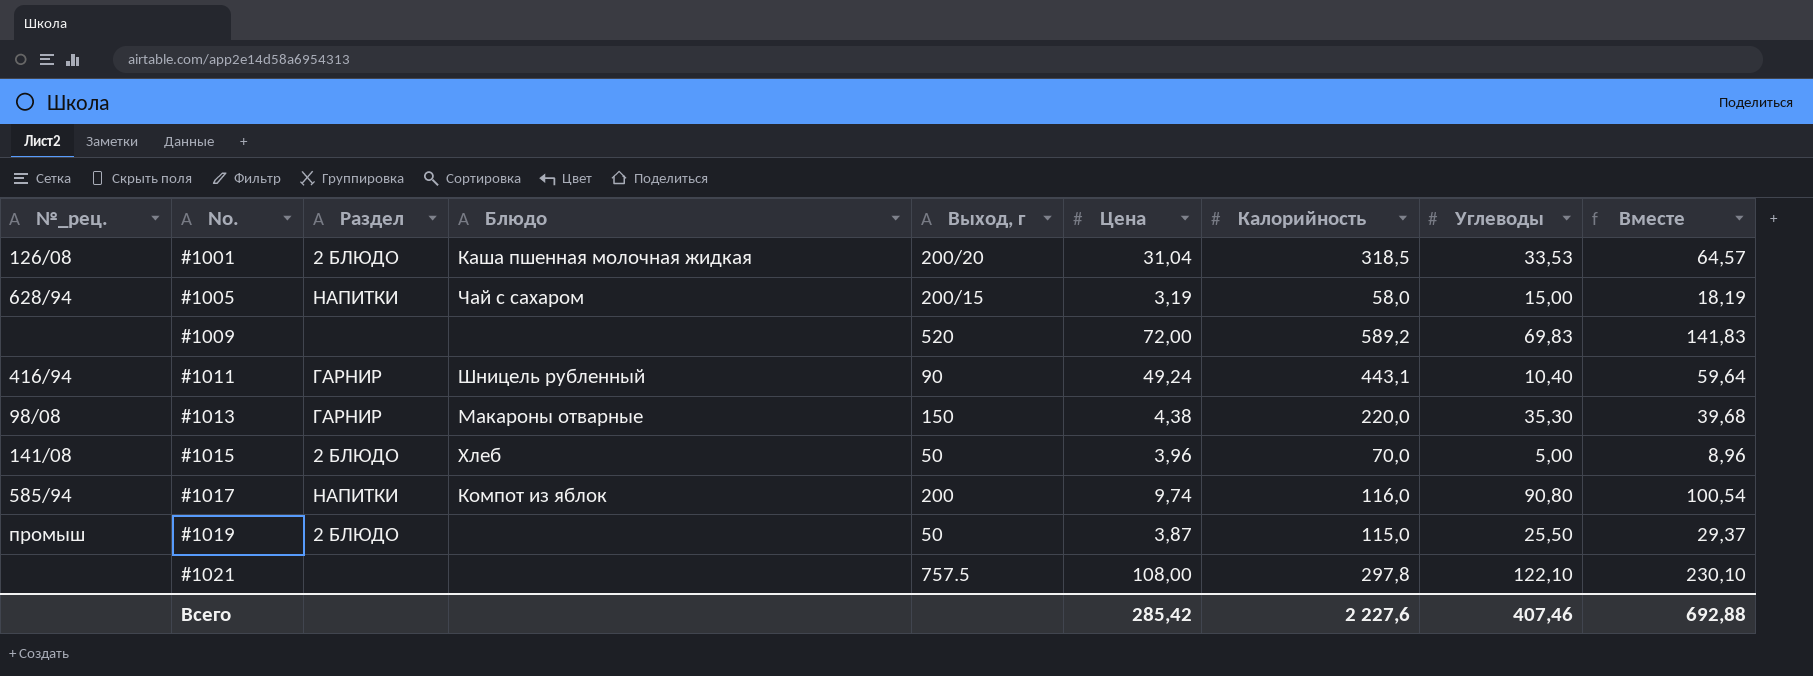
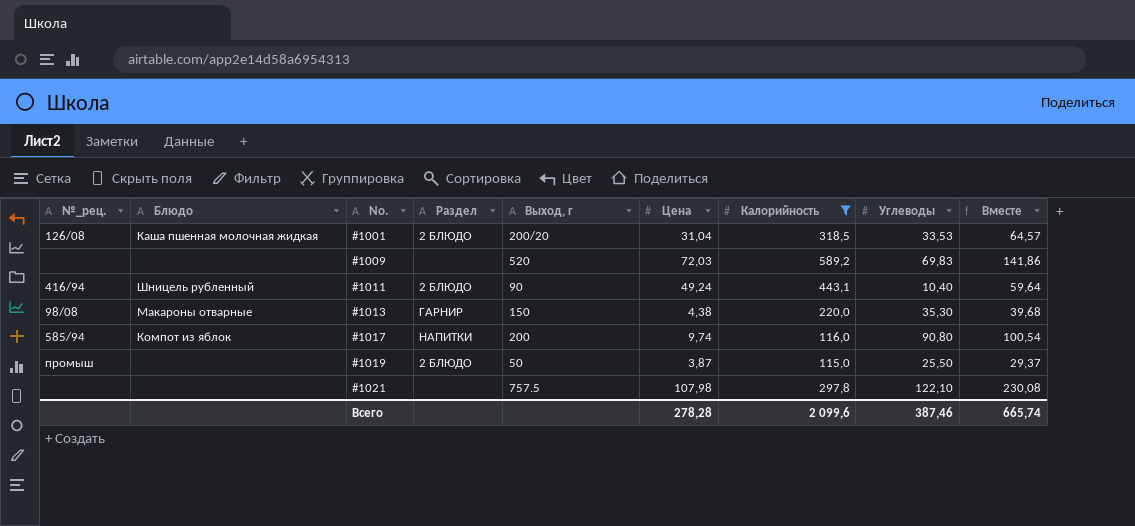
filter: none -> Калорийность >= 115,0
column Блюдо | position: 4 -> 2
#1009 | Цена: 72,00 -> 72,03
#1009 | Вместе: 141,83 -> 141,86
#1011 | Раздел: ГАРНИР -> 2 БЛЮДО
#1021 | Цена: 108,00 -> 107,98
#1021 | Вместе: 230,10 -> 230,08
Всего | Цена: 285,42 -> 278,28
Всего | Калорийность: 2 227,6 -> 2 099,6
Всего | Углеводы: 407,46 -> 387,46
Всего | Вместе: 692,88 -> 665,74

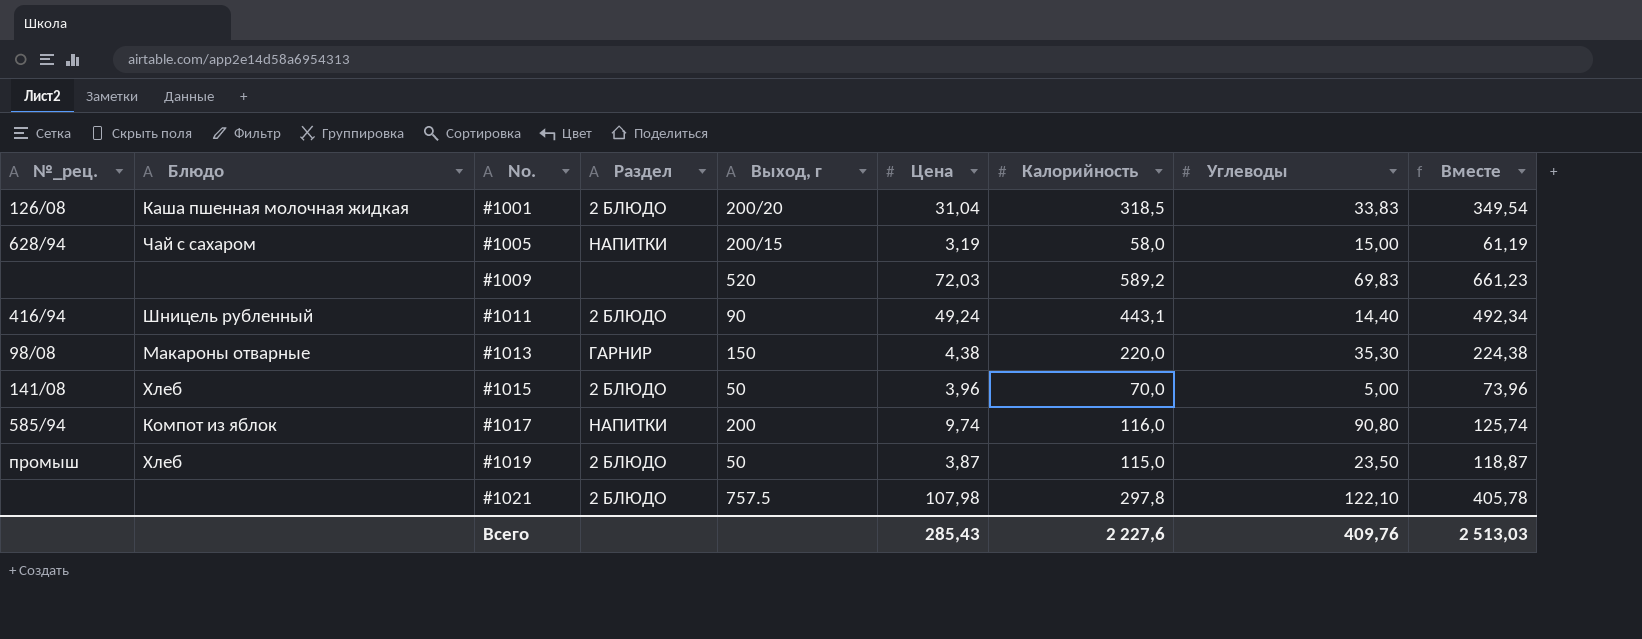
filter: Калорийность >= 115,0 -> none
column Вместе | formula: [Цена] + [Углеводы] -> [Цена] + [Калорийность]
#1001 | Углеводы: 33,53 -> 33,83
#1011 | Углеводы: 10,40 -> 14,40
#1019 | Блюдо: none -> Хлеб
#1019 | Углеводы: 25,50 -> 23,50
#1021 | Раздел: none -> 2 БЛЮДО
Всего | Цена: 278,28 -> 285,43
Всего | Калорийность: 2 099,6 -> 2 227,6
Всего | Углеводы: 387,46 -> 409,76
Всего | Вместе: 665,74 -> 2 513,03

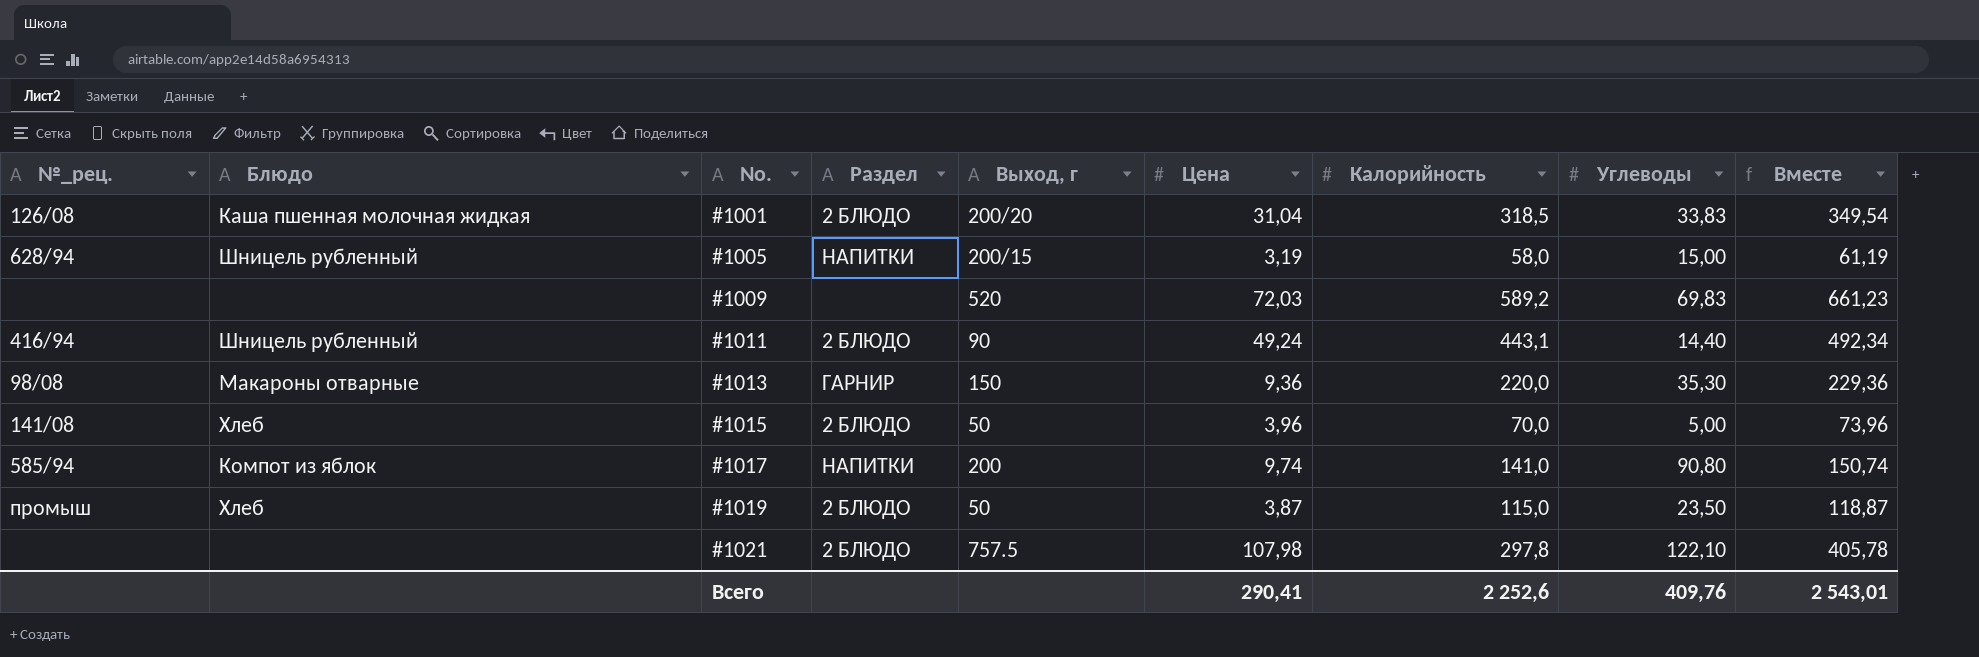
#1005 | Блюдо: Чай с сахаром -> Шницель рубленный
#1013 | Цена: 4,38 -> 9,36
#1013 | Вместе: 224,38 -> 229,36
#1017 | Калорийность: 116,0 -> 141,0
#1017 | Вместе: 125,74 -> 150,74
Всего | Цена: 285,43 -> 290,41
Всего | Калорийность: 2 227,6 -> 2 252,6
Всего | Вместе: 2 513,03 -> 2 543,01

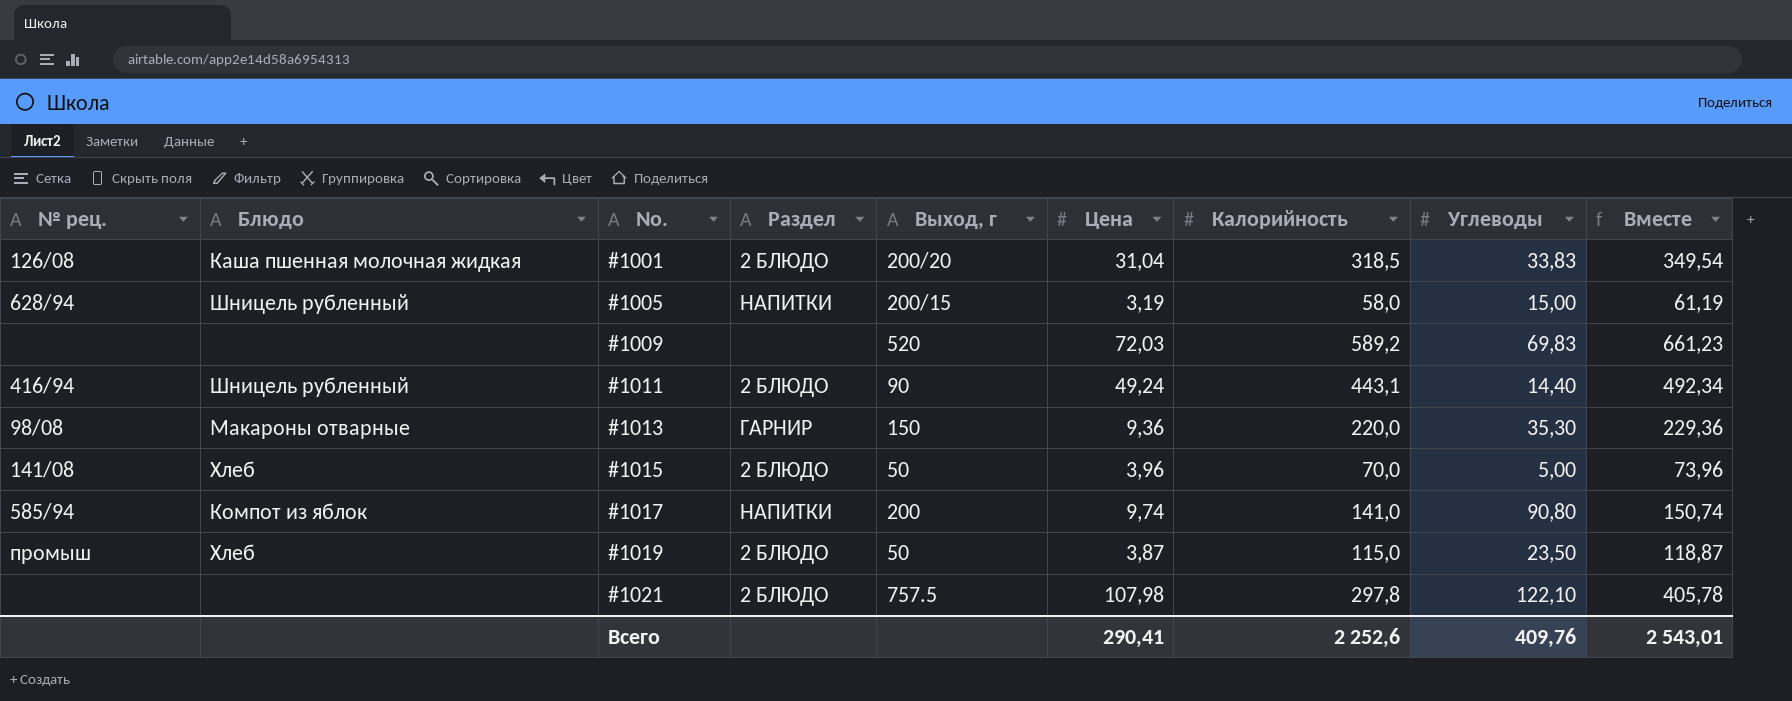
column name: №_рец. -> № рец.

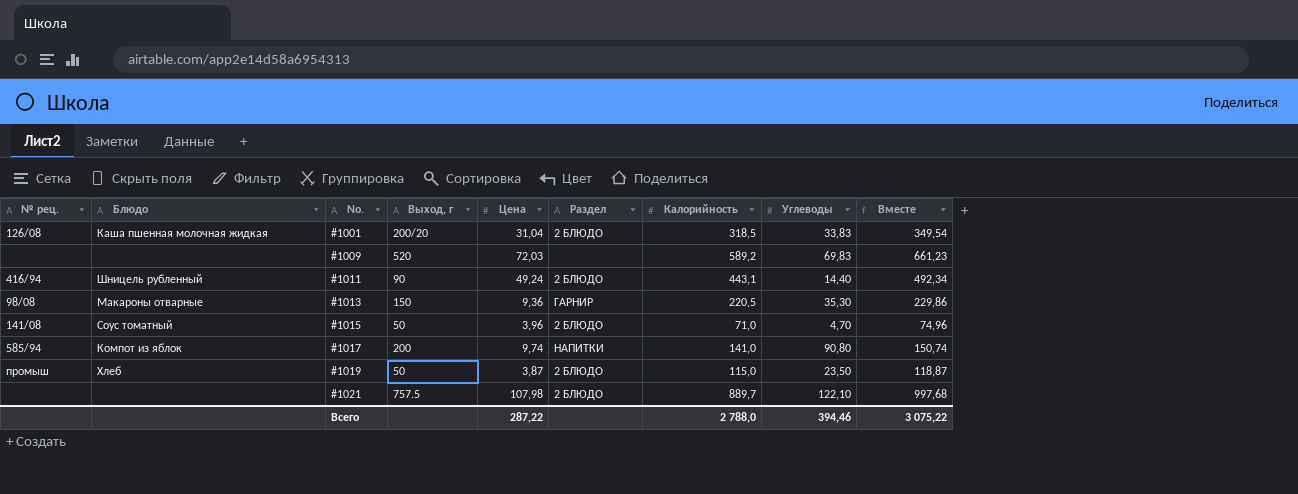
column Раздел | position: 4 -> 6
row #1005: 628/94 | Шницель рубленный | НАПИТКИ | 200/15 | 3,19 | 58,0 | 15,00 | 61,19 -> none
#1013 | Калорийность: 220,0 -> 220,5
#1013 | Вместе: 229,36 -> 229,86
#1015 | Блюдо: Хлеб -> Соус томатный
#1015 | Калорийность: 70,0 -> 71,0
#1015 | Углеводы: 5,00 -> 4,70
#1015 | Вместе: 73,96 -> 74,96
#1021 | Калорийность: 297,8 -> 889,7
#1021 | Вместе: 405,78 -> 997,68
Всего | Цена: 290,41 -> 287,22
Всего | Калорийность: 2 252,6 -> 2 788,0
Всего | Углеводы: 409,76 -> 394,46
Всего | Вместе: 2 543,01 -> 3 075,22

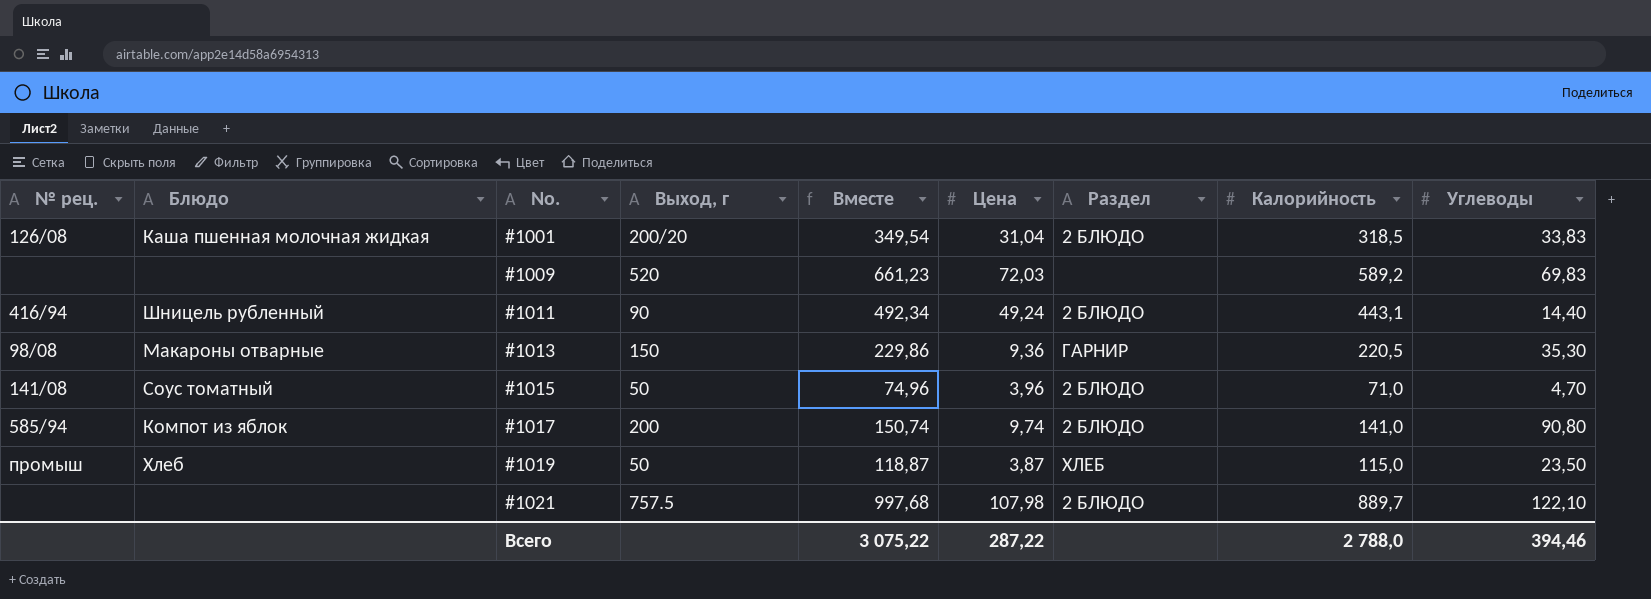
column Вместе | position: 9 -> 5
#1017 | Раздел: НАПИТКИ -> 2 БЛЮДО
#1019 | Раздел: 2 БЛЮДО -> ХЛЕБ

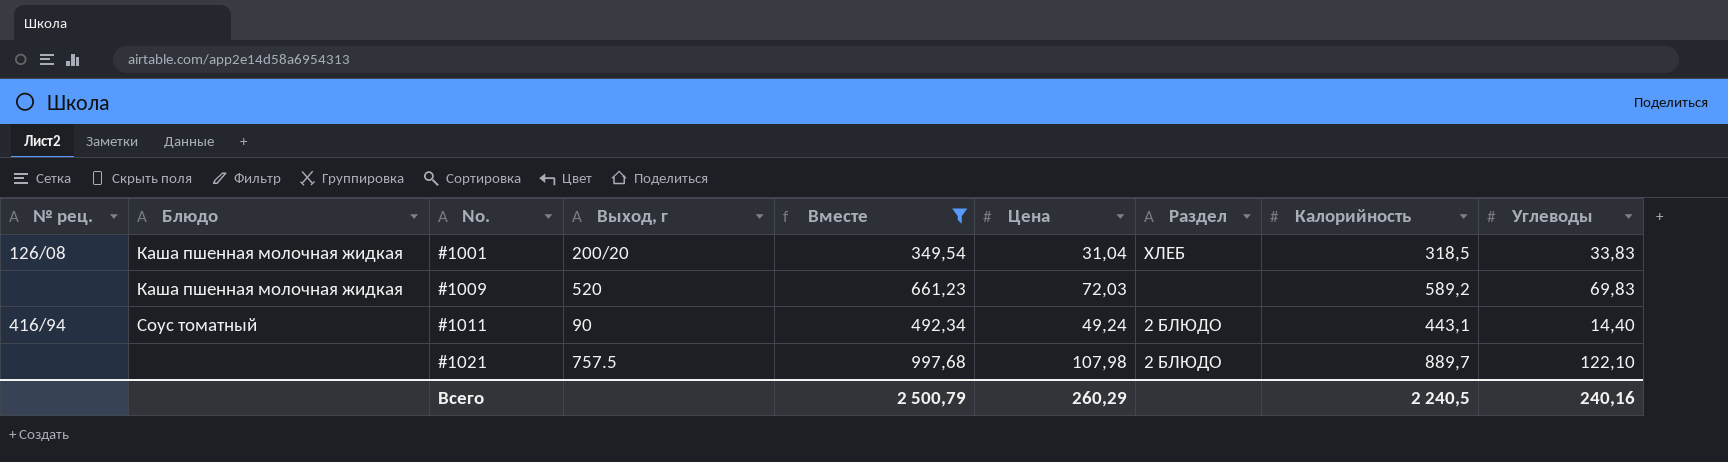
filter: none -> Вместе >= 349,54
#1001 | Раздел: 2 БЛЮДО -> ХЛЕБ
#1009 | Блюдо: none -> Каша пшенная молочная жидкая
#1011 | Блюдо: Шницель рубленный -> Соус томатный
Всего | Вместе: 3 075,22 -> 2 500,79
Всего | Цена: 287,22 -> 260,29
Всего | Калорийность: 2 788,0 -> 2 240,5
Всего | Углеводы: 394,46 -> 240,16

